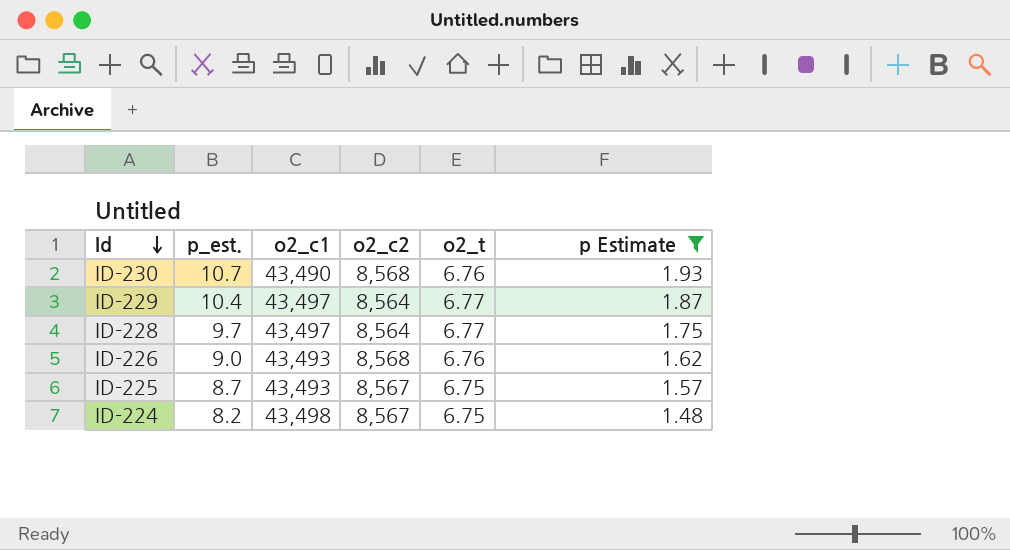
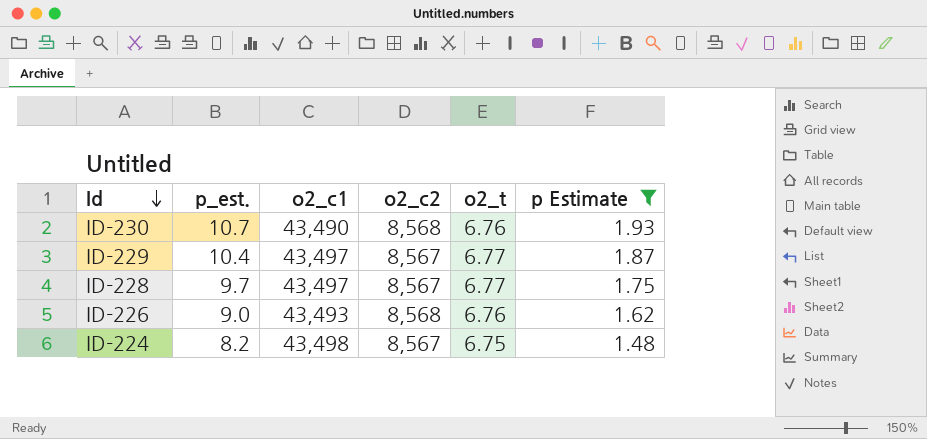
row ID-225: 8.7 | 43,493 | 8,567 | 6.75 | 1.57 -> none
ID-229 | o2_c2: 8,564 -> 8,567
ID-228 | o2_c2: 8,564 -> 8,567

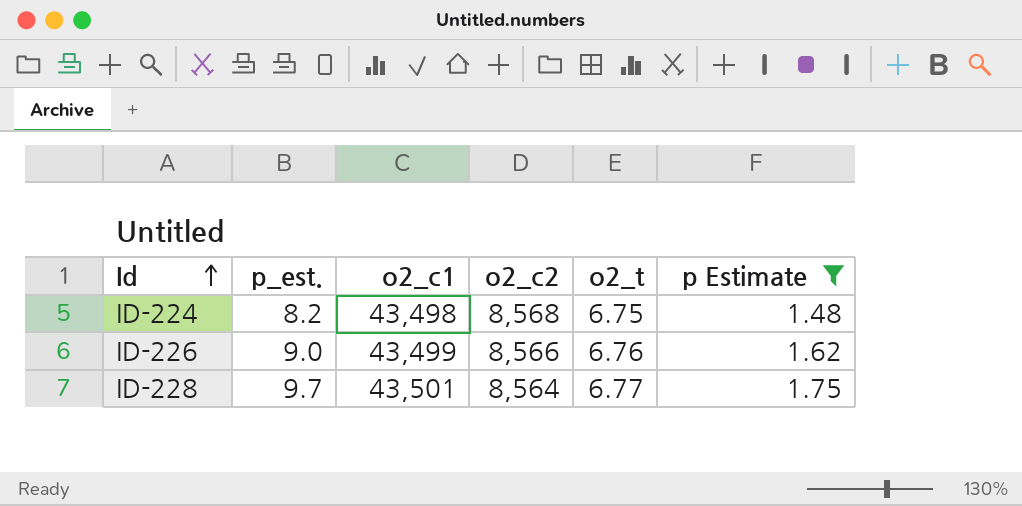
row order: Id descending -> Id ascending
row ID-230: 10.7 | 43,490 | 8,568 | 6.76 | 1.93 -> none
row ID-229: 10.4 | 43,497 | 8,567 | 6.77 | 1.87 -> none
ID-224 | o2_c2: 8,567 -> 8,568
ID-226 | o2_c1: 43,493 -> 43,499
ID-226 | o2_c2: 8,568 -> 8,566
ID-228 | o2_c1: 43,497 -> 43,501
ID-228 | o2_c2: 8,567 -> 8,564

